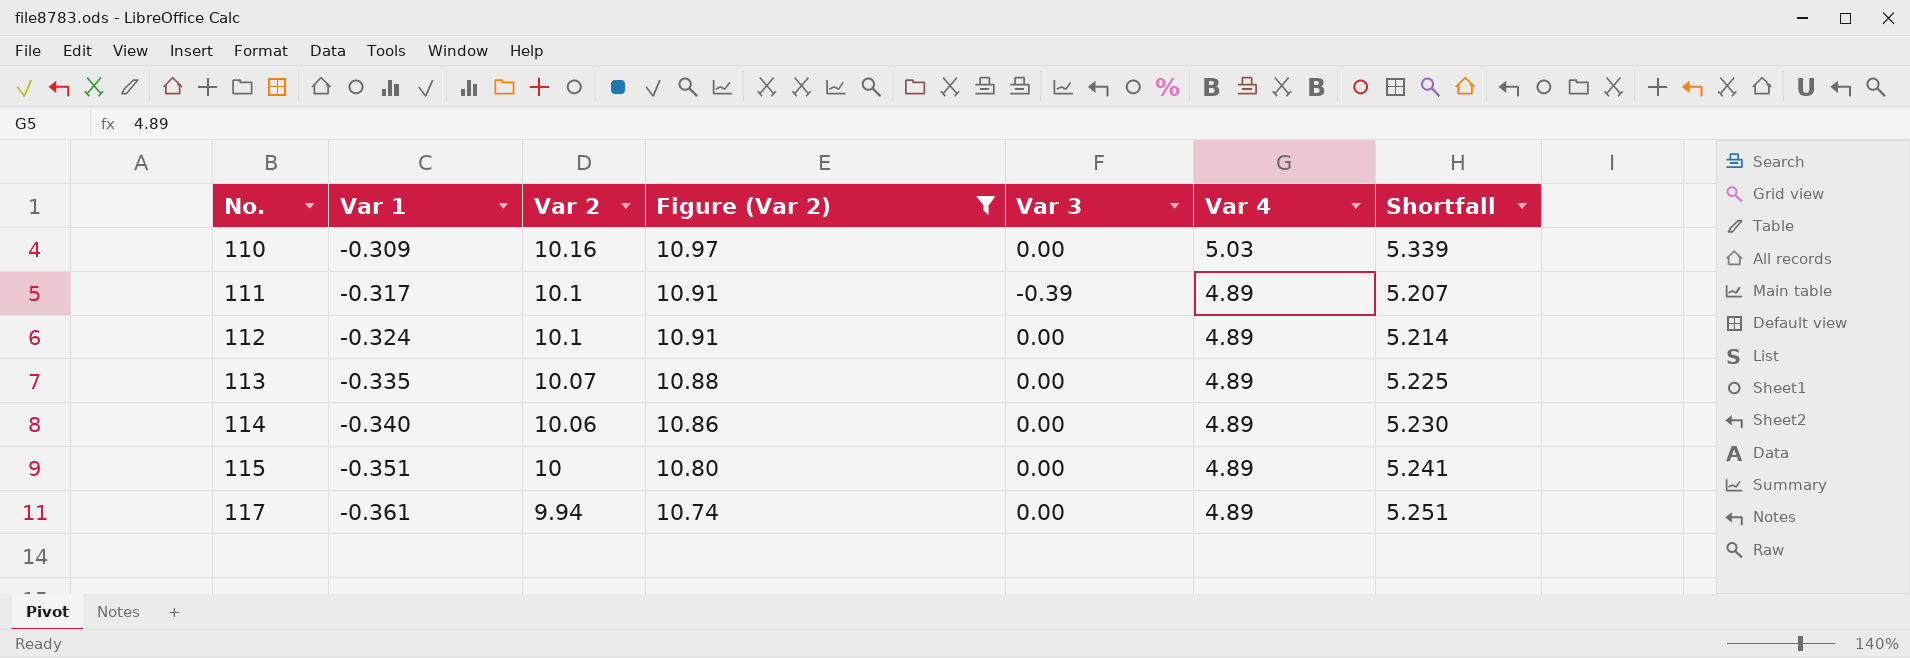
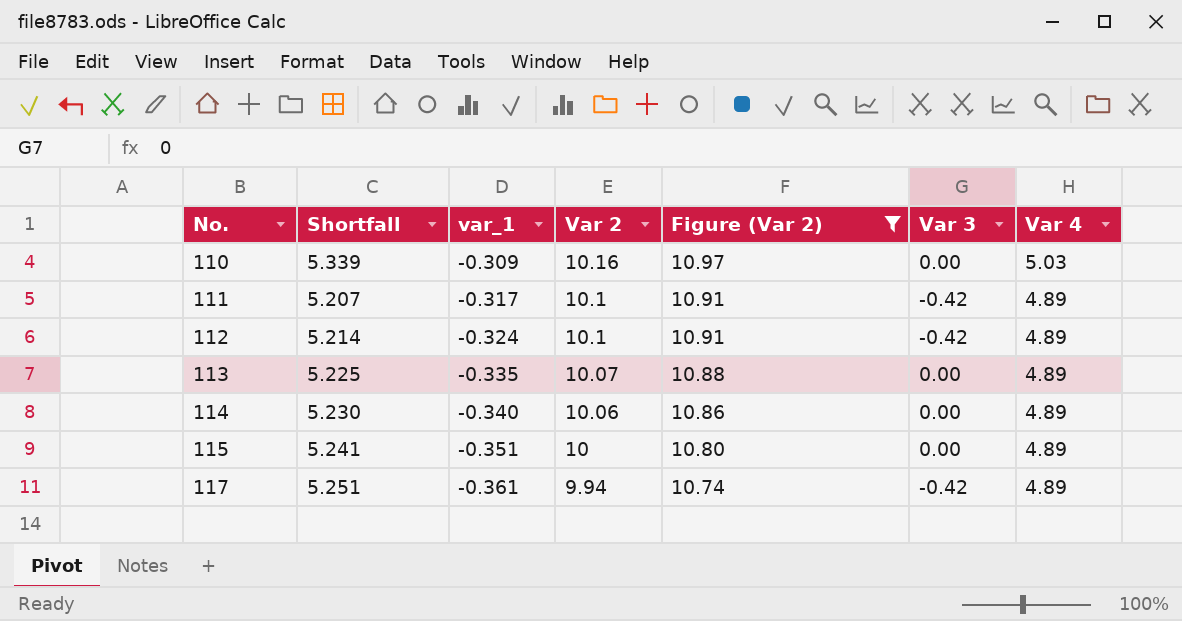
column Shortfall | position: 7 -> 2
column name: Var 1 -> var_1
111 | Var 3: -0.39 -> -0.42
112 | Var 3: 0.00 -> -0.42
117 | Var 3: 0.00 -> -0.42

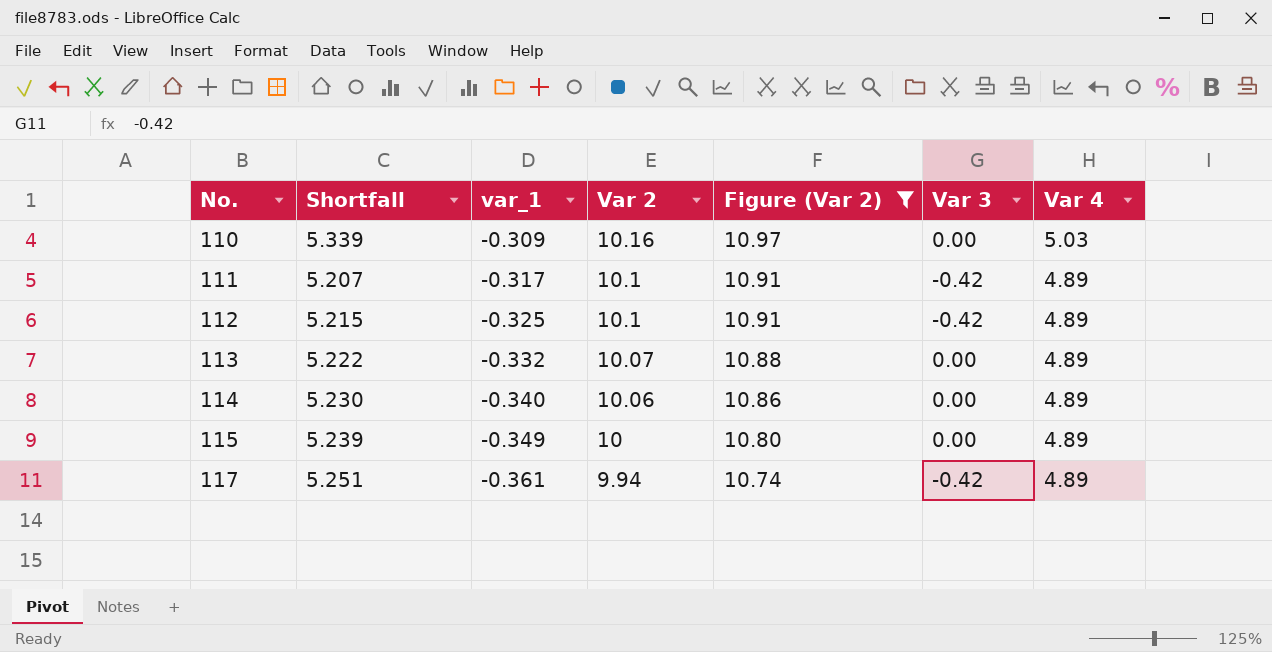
112 | Shortfall: 5.214 -> 5.215
112 | var_1: -0.324 -> -0.325
113 | Shortfall: 5.225 -> 5.222
113 | var_1: -0.335 -> -0.332
115 | Shortfall: 5.241 -> 5.239
115 | var_1: -0.351 -> -0.349

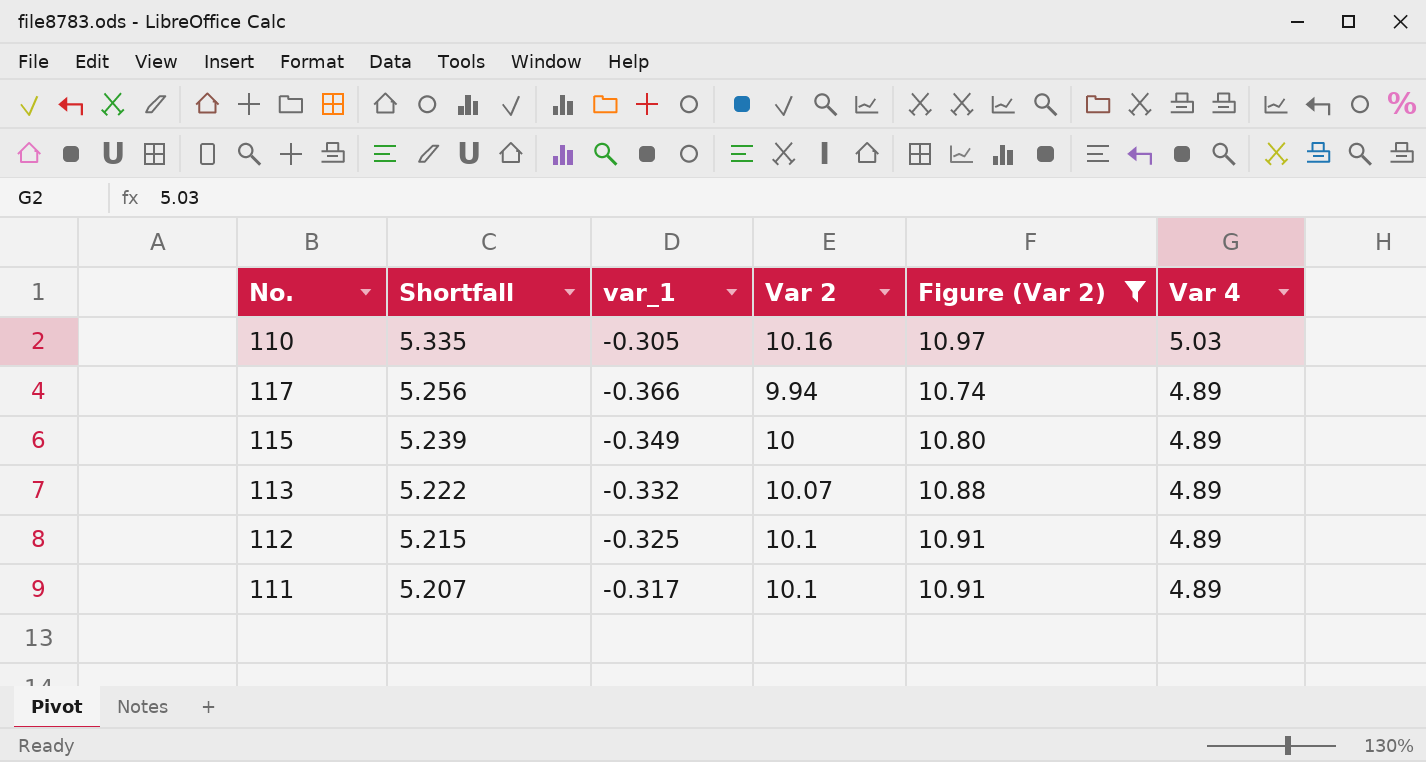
row order: No. ascending -> Shortfall descending
column Var 3 | position: 6 -> none
row 114: 5.230 | -0.340 | 10.06 | 10.86 | 0.00 | 4.89 -> none
110 | Shortfall: 5.339 -> 5.335
110 | var_1: -0.309 -> -0.305
117 | Shortfall: 5.251 -> 5.256
117 | var_1: -0.361 -> -0.366

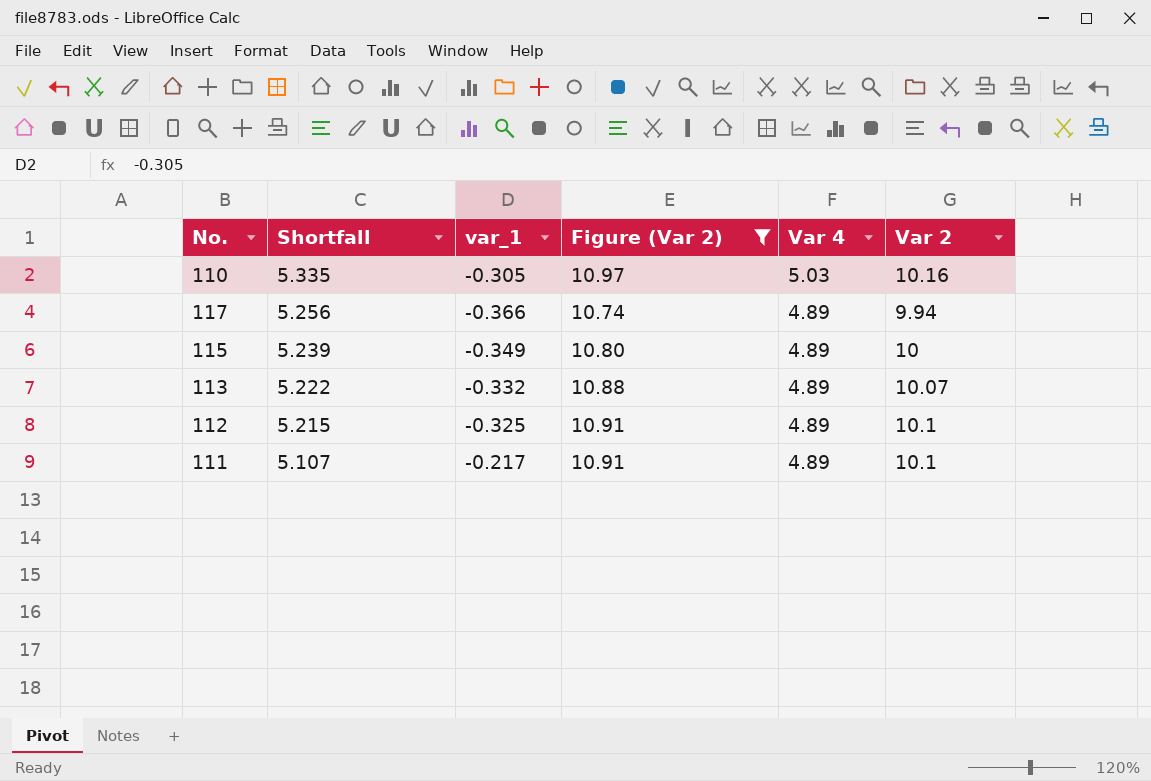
column Var 2 | position: 4 -> 6
111 | Shortfall: 5.207 -> 5.107
111 | var_1: -0.317 -> -0.217

